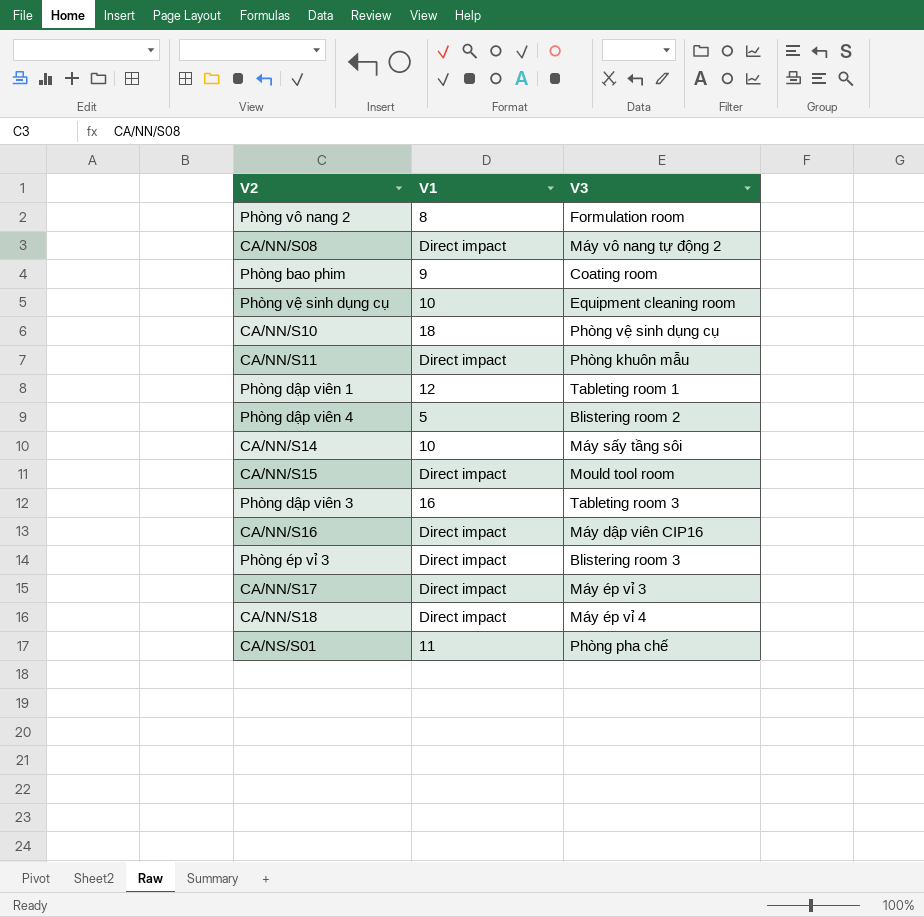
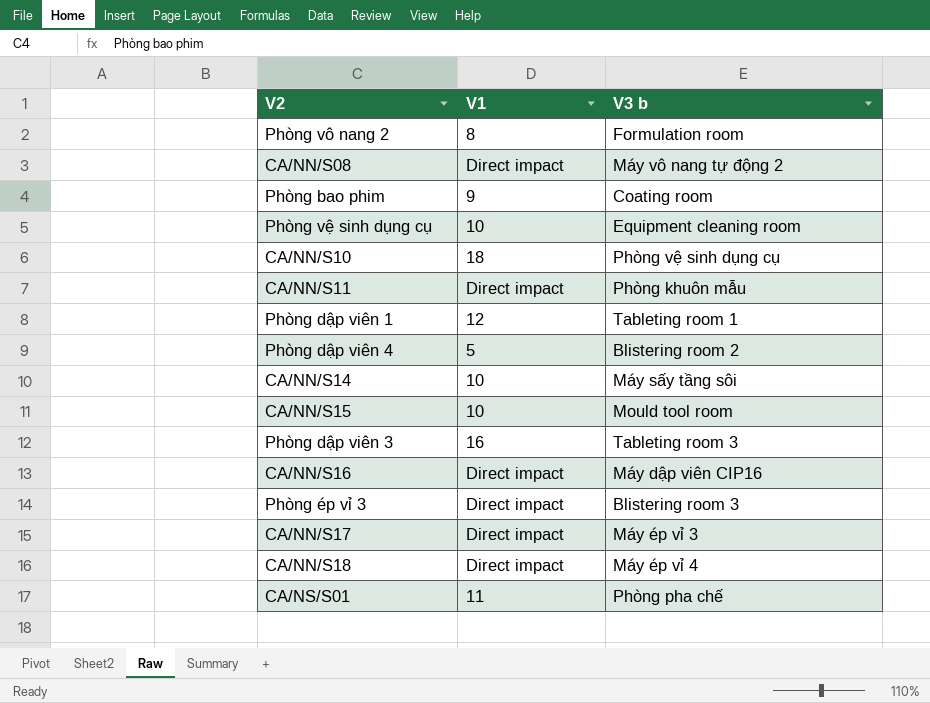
column name: V3 -> V3 b
CA/NN/S15 | V1: Direct impact -> 10

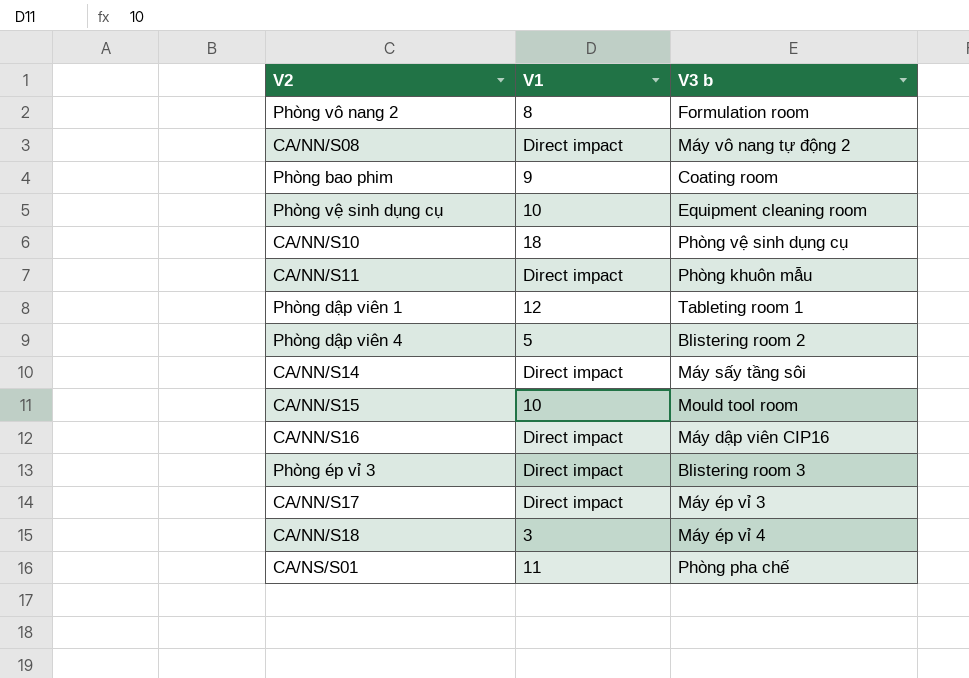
row Phòng dập viên 3: 16 | Tableting room 3 -> none
CA/NN/S14 | V1: 10 -> Direct impact
CA/NN/S18 | V1: Direct impact -> 3

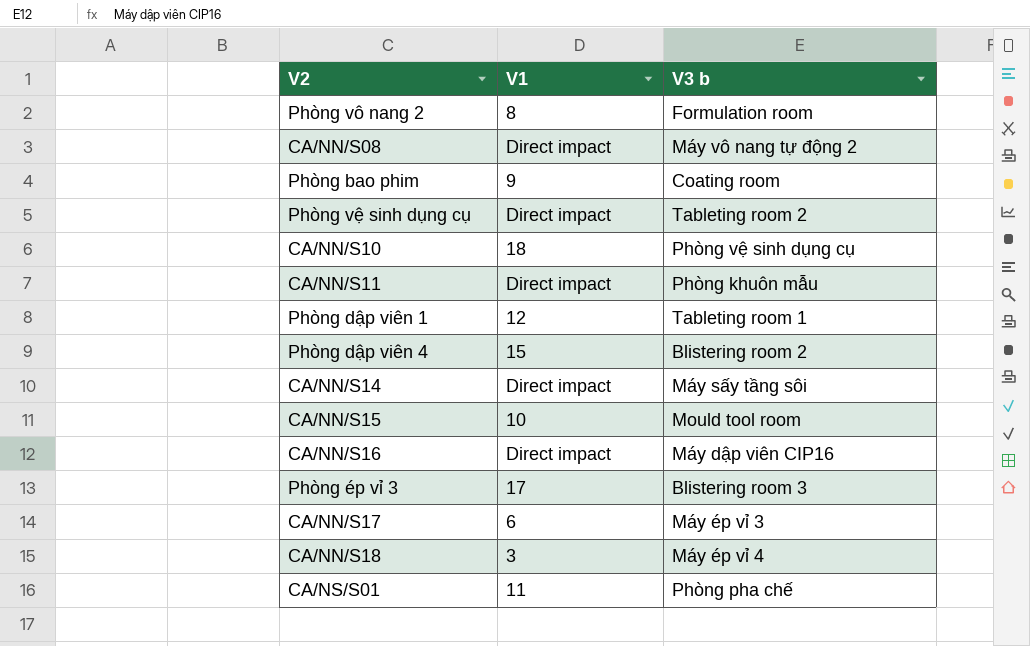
Phòng vệ sinh dụng cụ | V1: 10 -> Direct impact
Phòng vệ sinh dụng cụ | V3 b: Equipment cleaning room -> Tableting room 2
Phòng dập viên 4 | V1: 5 -> 15
Phòng ép vỉ 3 | V1: Direct impact -> 17
CA/NN/S17 | V1: Direct impact -> 6

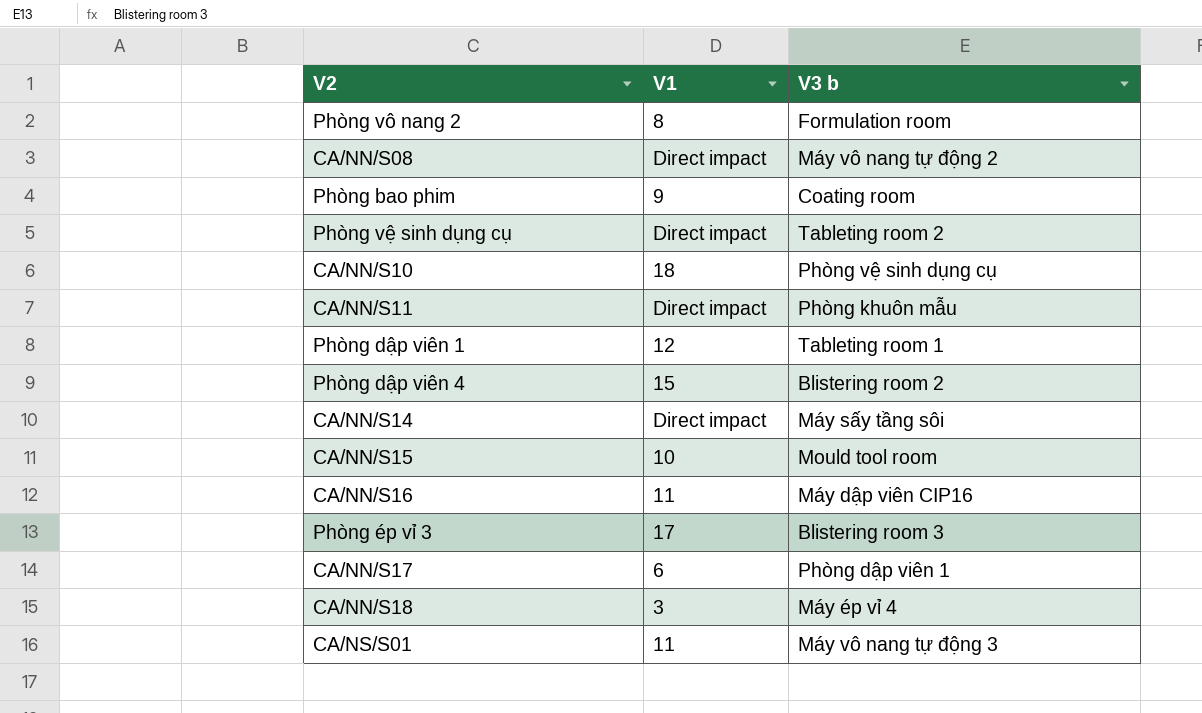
CA/NN/S16 | V1: Direct impact -> 11
CA/NN/S17 | V3 b: Máy ép vỉ 3 -> Phòng dập viên 1
CA/NS/S01 | V3 b: Phòng pha chế -> Máy vô nang tự động 3

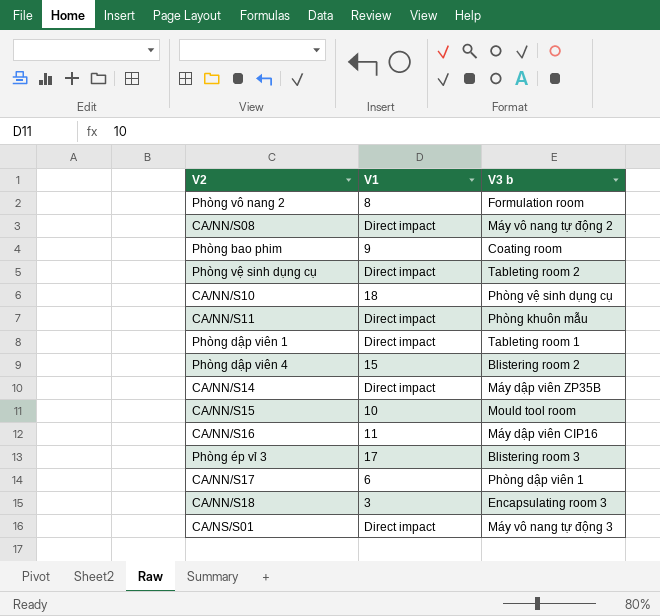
Phòng dập viên 1 | V1: 12 -> Direct impact
CA/NN/S14 | V3 b: Máy sấy tầng sôi -> Máy dập viên ZP35B
CA/NN/S18 | V3 b: Máy ép vỉ 4 -> Encapsulating room 3
CA/NS/S01 | V1: 11 -> Direct impact

